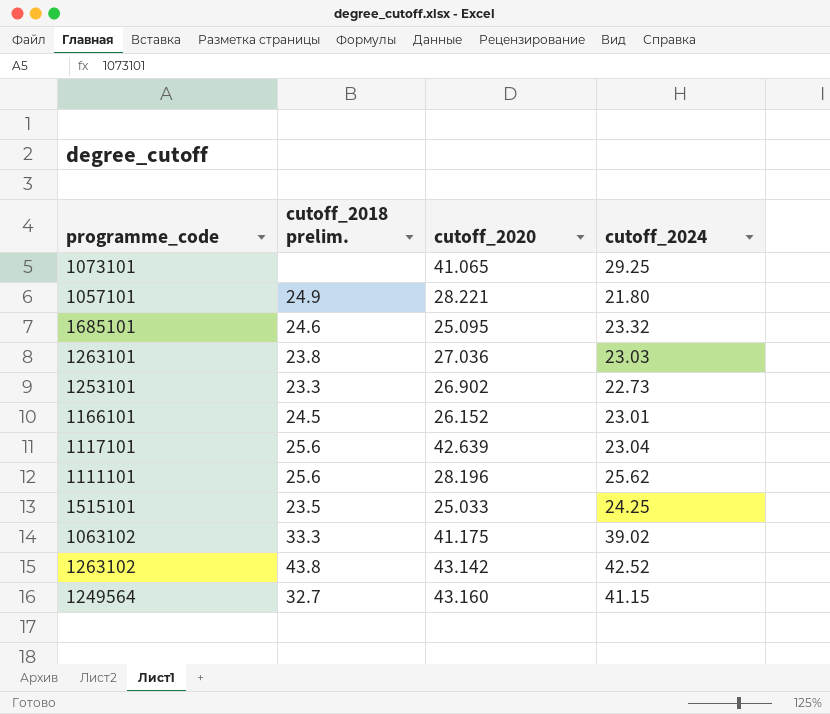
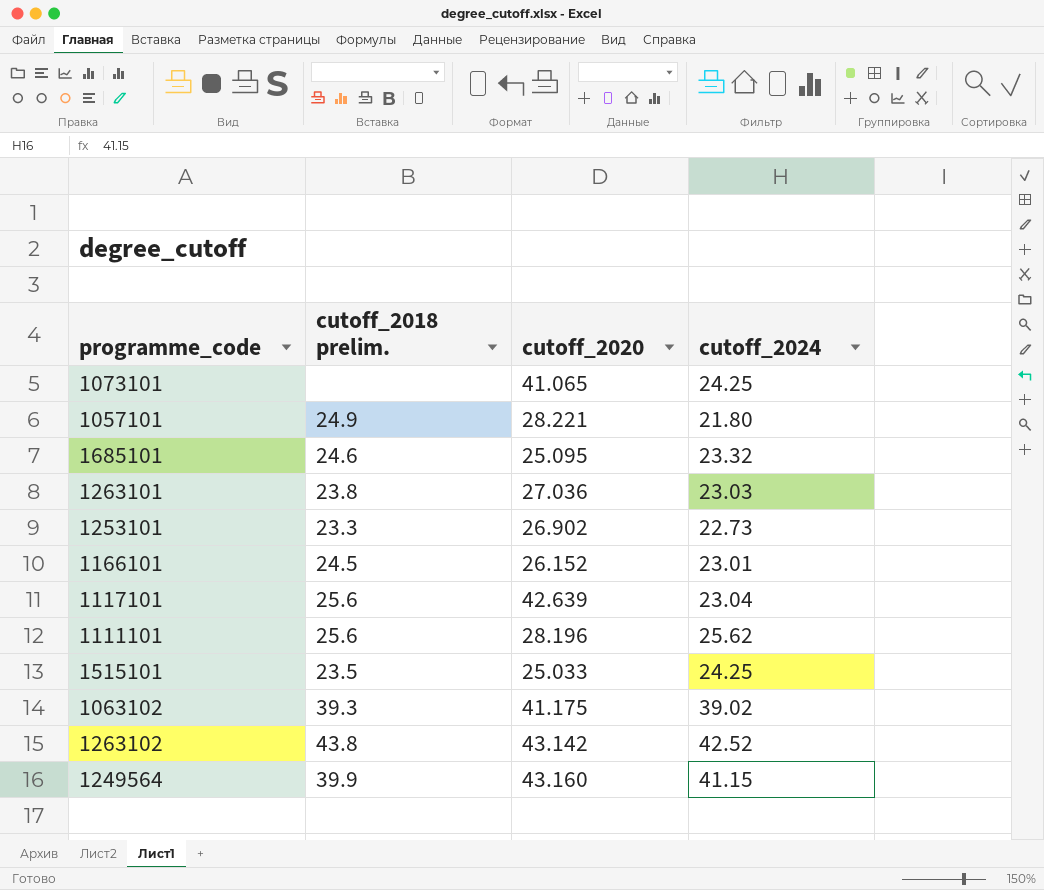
1073101 | cutoff_2024: 29.25 -> 24.25
1063102 | cutoff_2018 prelim.: 33.3 -> 39.3
1249564 | cutoff_2018 prelim.: 32.7 -> 39.9

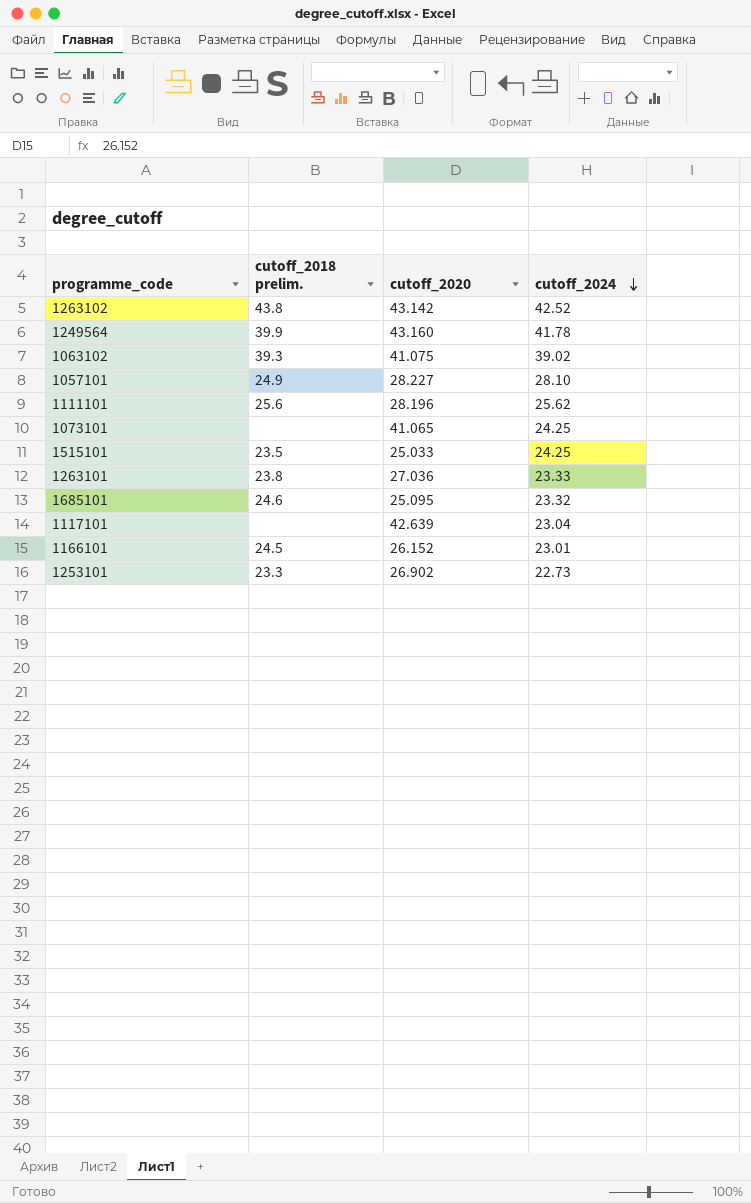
row order: none -> cutoff_2024 descending
1249564 | cutoff_2024: 41.15 -> 41.78
1063102 | cutoff_2020: 41.175 -> 41.075
1057101 | cutoff_2020: 28.221 -> 28.227
1057101 | cutoff_2024: 21.80 -> 28.10
1263101 | cutoff_2024: 23.03 -> 23.33
1117101 | cutoff_2018 prelim.: 25.6 -> none

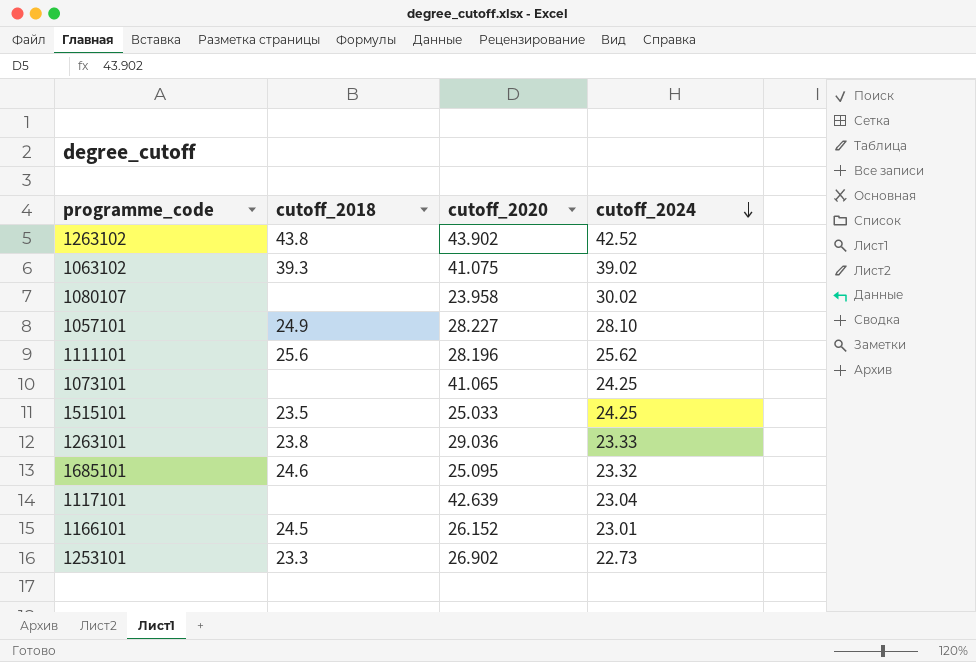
column name: cutoff_2018 prelim. -> cutoff_2018
row 1249564: 39.9 | 43.160 | 41.78 -> none
1263102 | cutoff_2020: 43.142 -> 43.902
row 1080107: none -> none | 23.958 | 30.02
1263101 | cutoff_2020: 27.036 -> 29.036

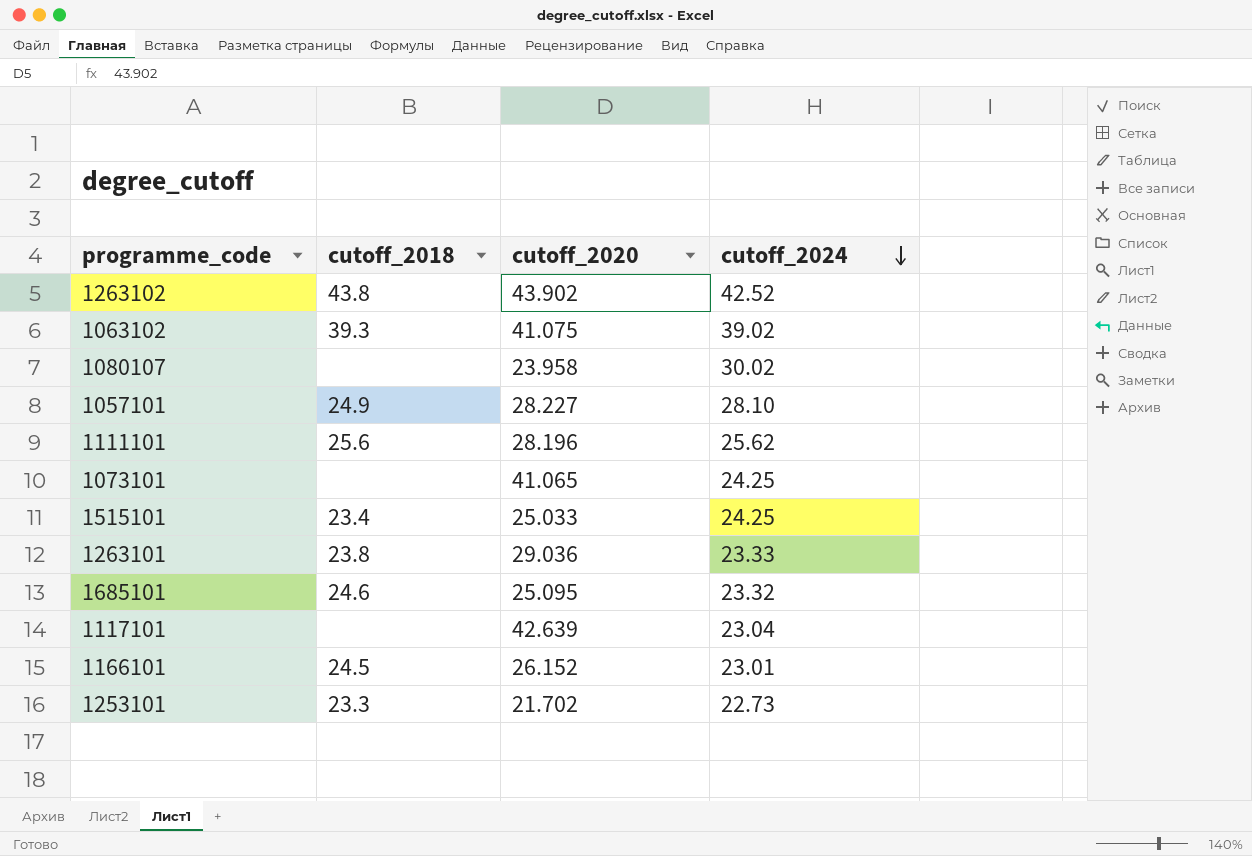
1515101 | cutoff_2018: 23.5 -> 23.4
1253101 | cutoff_2020: 26.902 -> 21.702

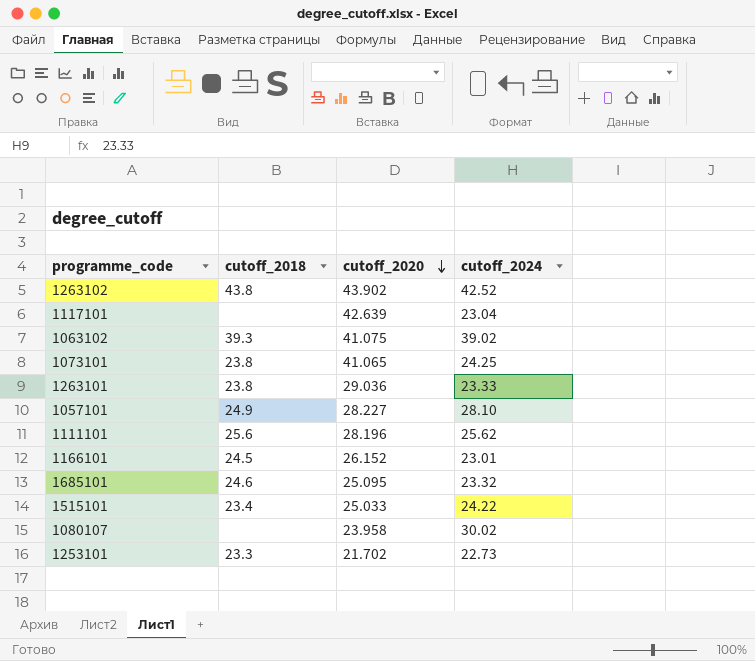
row order: cutoff_2024 descending -> cutoff_2020 descending
1073101 | cutoff_2018: none -> 23.8
1515101 | cutoff_2024: 24.25 -> 24.22

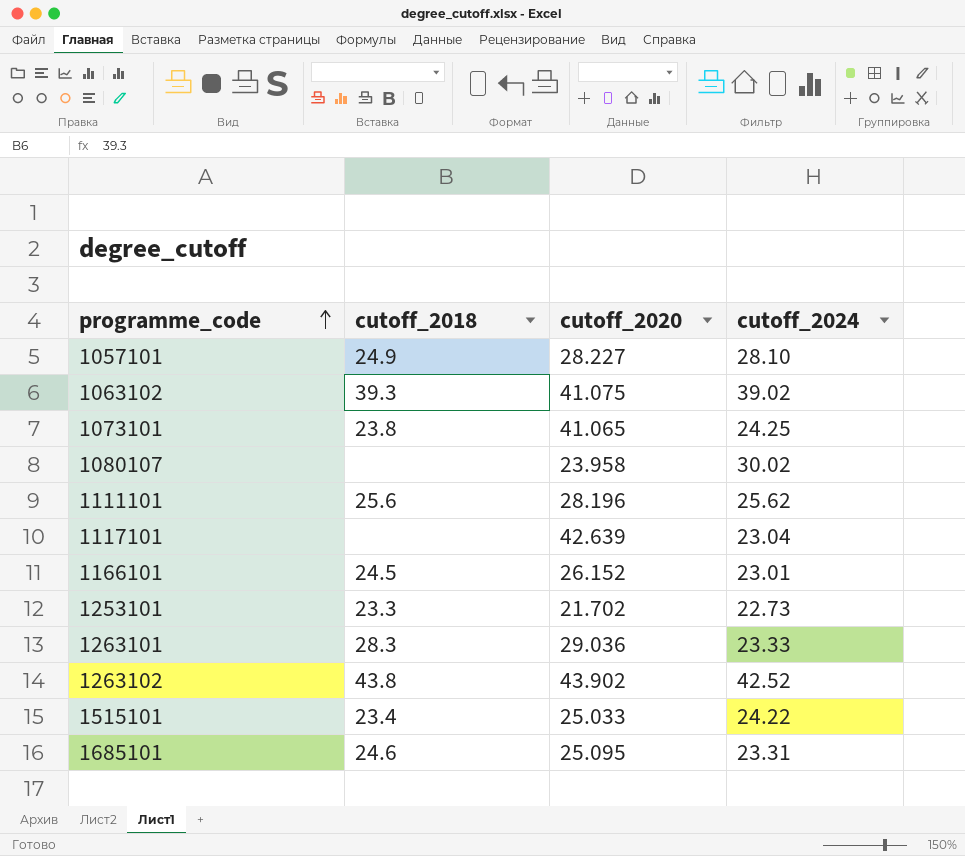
row order: cutoff_2020 descending -> programme_code ascending
1263101 | cutoff_2018: 23.8 -> 28.3
1685101 | cutoff_2024: 23.32 -> 23.31

